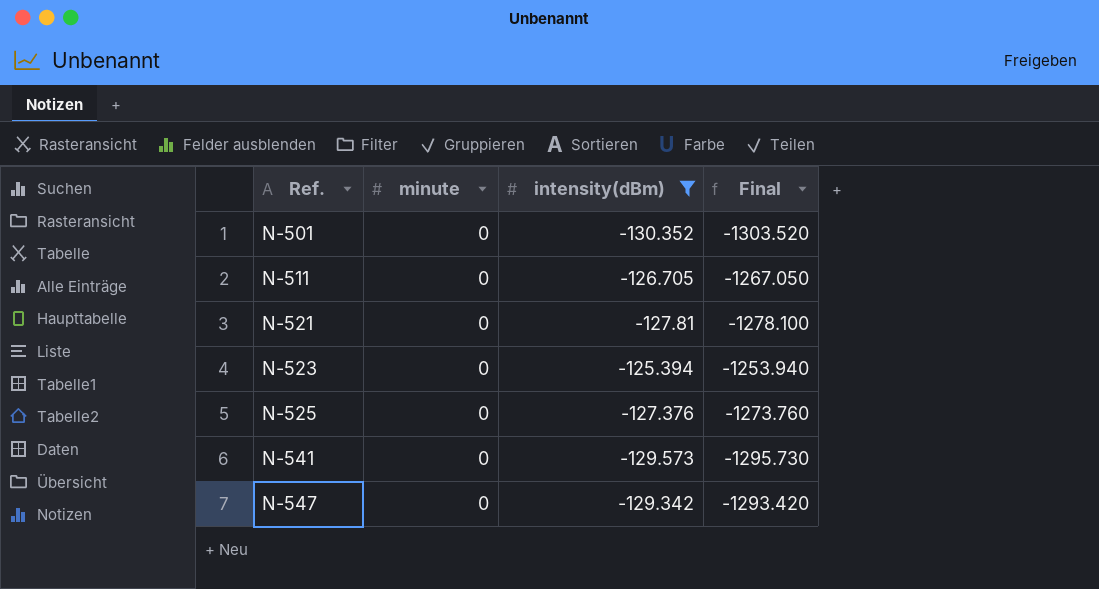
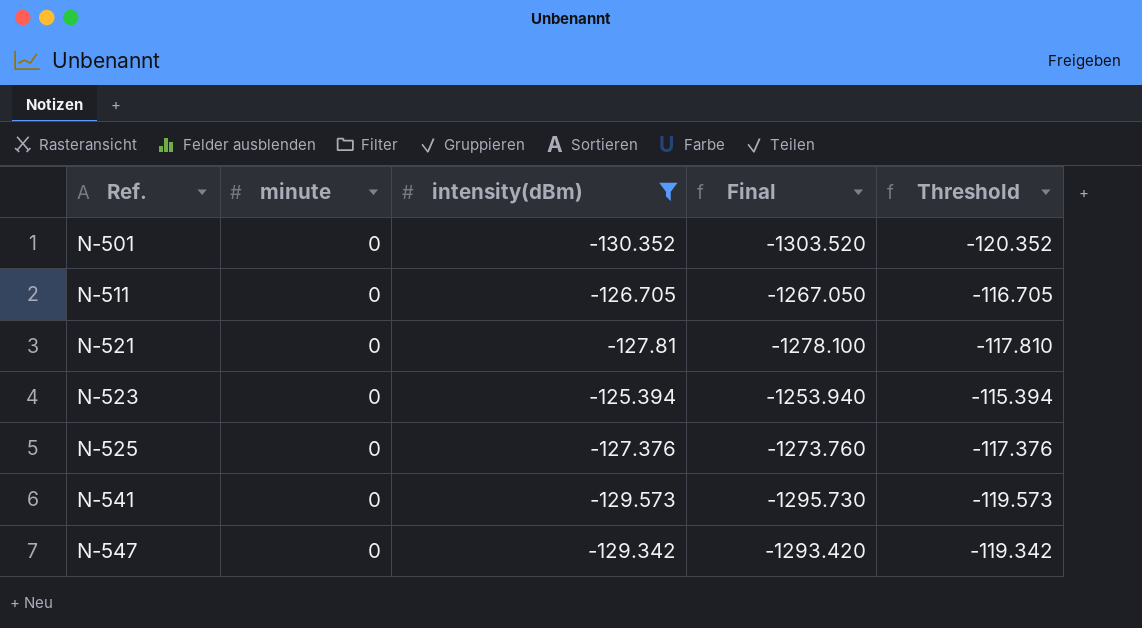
column Threshold | formula: none -> [intensity(dBm)] + 10

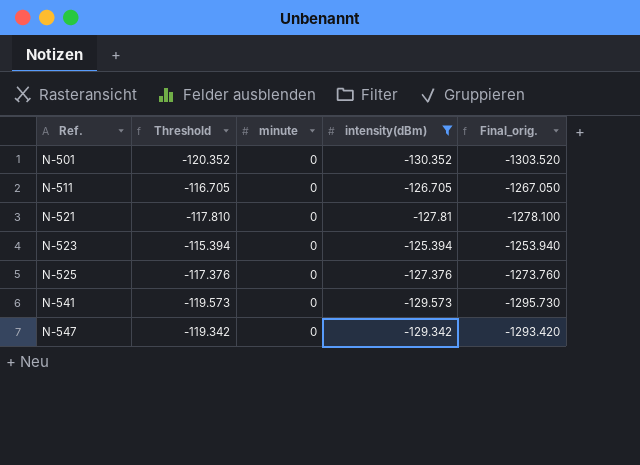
column Threshold | position: 5 -> 2
column name: Final -> Final_orig.

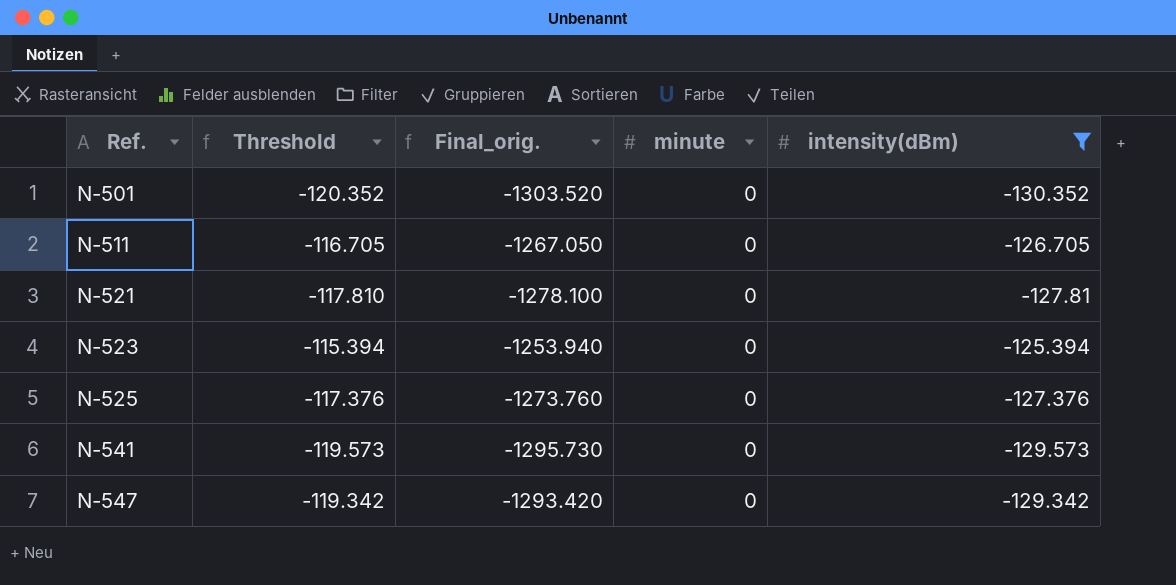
column Final_orig. | position: 5 -> 3

